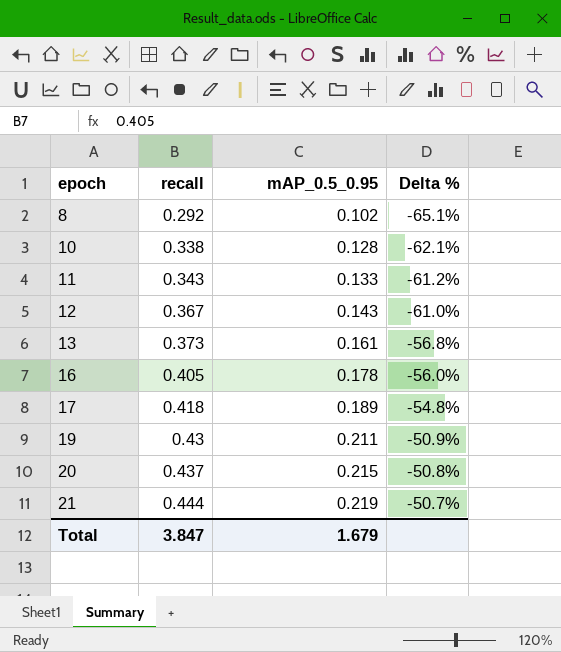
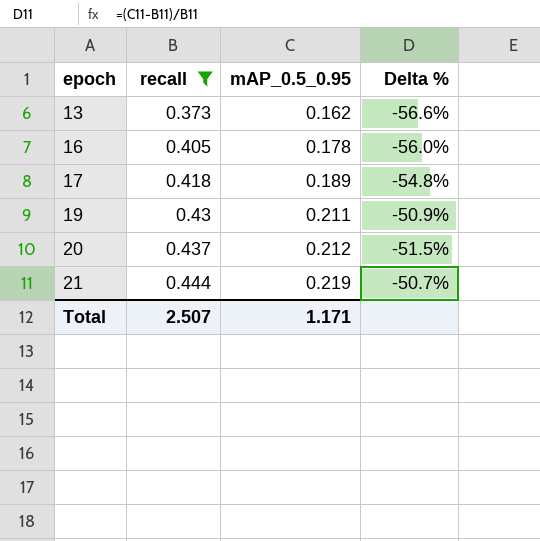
filter: none -> recall >= 0.373
13 | mAP_0.5_0.95: 0.161 -> 0.162
13 | Delta %: -56.8% -> -56.6%
20 | mAP_0.5_0.95: 0.215 -> 0.212
20 | Delta %: -50.8% -> -51.5%
Total | recall: 3.847 -> 2.507
Total | mAP_0.5_0.95: 1.679 -> 1.171

